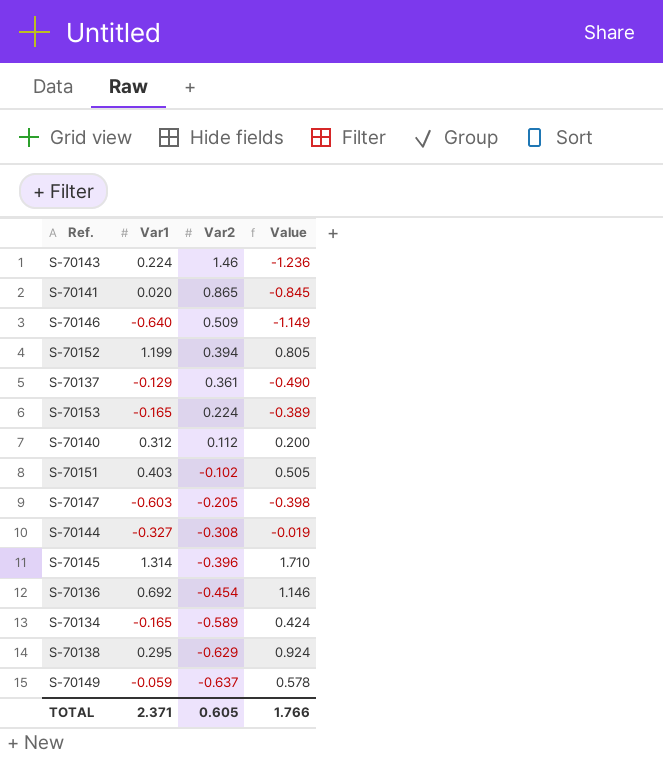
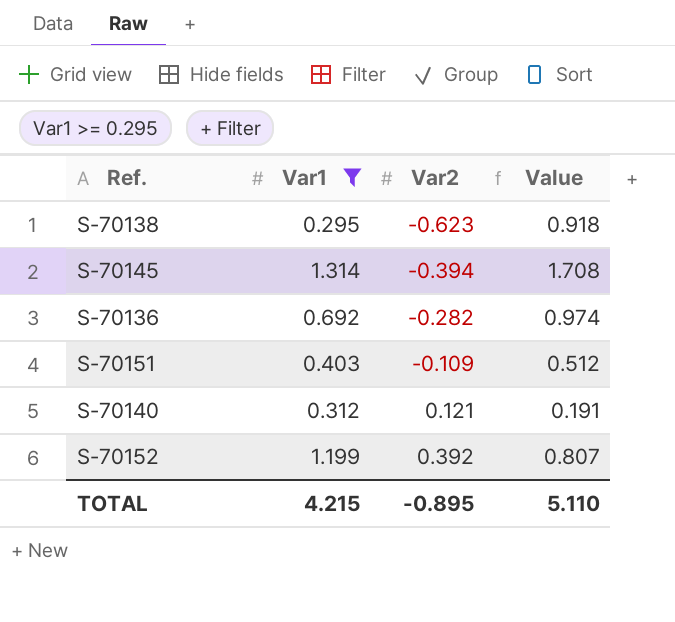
filter: none -> Var1 >= 0.295
row order: Var2 descending -> Var2 ascending
S-70138 | Var2: -0.629 -> -0.623
S-70138 | Value: 0.924 -> 0.918
S-70145 | Var2: -0.396 -> -0.394
S-70145 | Value: 1.710 -> 1.708
S-70136 | Var2: -0.454 -> -0.282
S-70136 | Value: 1.146 -> 0.974
S-70151 | Var2: -0.102 -> -0.109
S-70151 | Value: 0.505 -> 0.512
S-70140 | Var2: 0.112 -> 0.121
S-70140 | Value: 0.200 -> 0.191
S-70152 | Var2: 0.394 -> 0.392
S-70152 | Value: 0.805 -> 0.807
TOTAL | Var1: 2.371 -> 4.215
TOTAL | Var2: 0.605 -> -0.895
TOTAL | Value: 1.766 -> 5.110

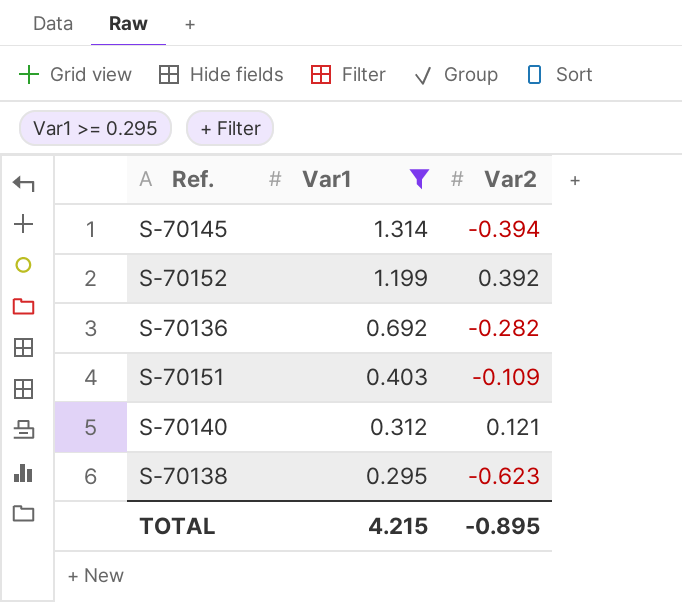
row order: Var2 ascending -> Var1 descending
column Value | formula: [Var1] - [Var2] -> none

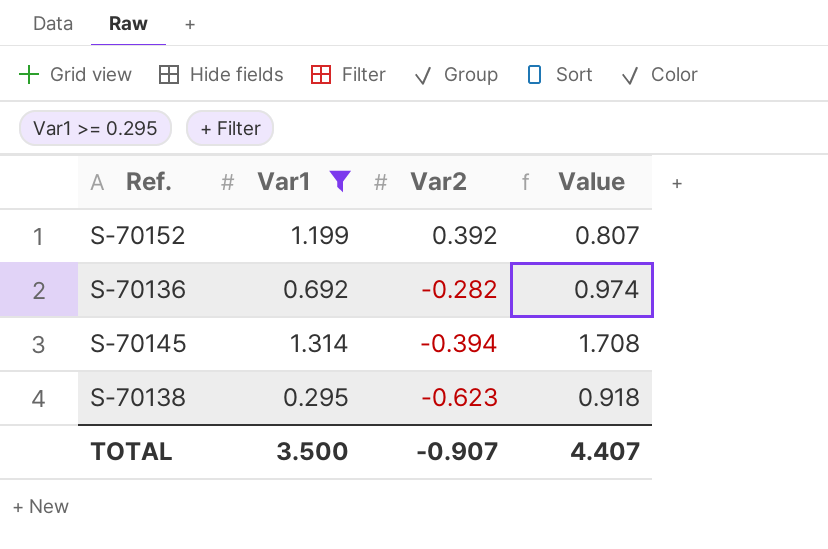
row order: Var1 descending -> Var2 descending
column Value | formula: none -> [Var1] - [Var2]
row S-70151: 0.403 | -0.109 -> none
row S-70140: 0.312 | 0.121 -> none
TOTAL | Var1: 4.215 -> 3.500
TOTAL | Var2: -0.895 -> -0.907

